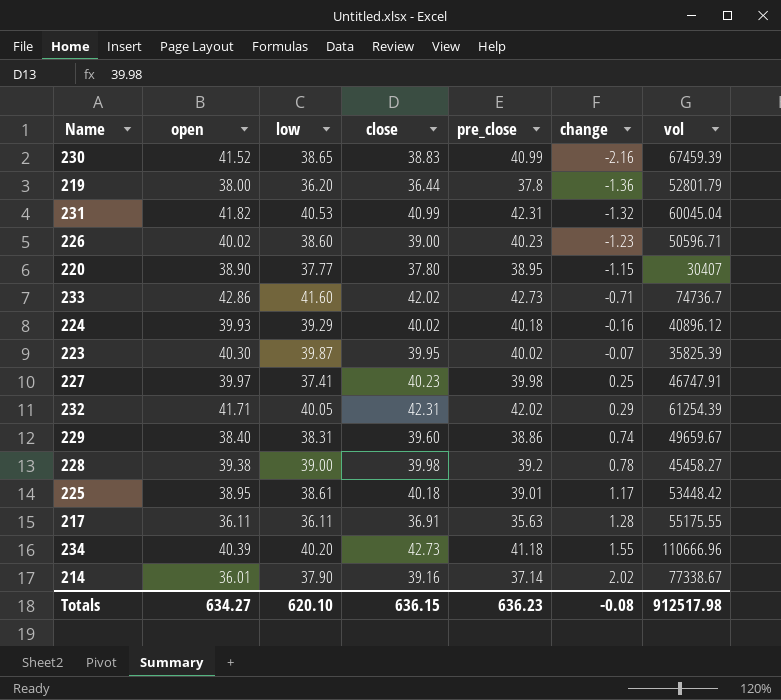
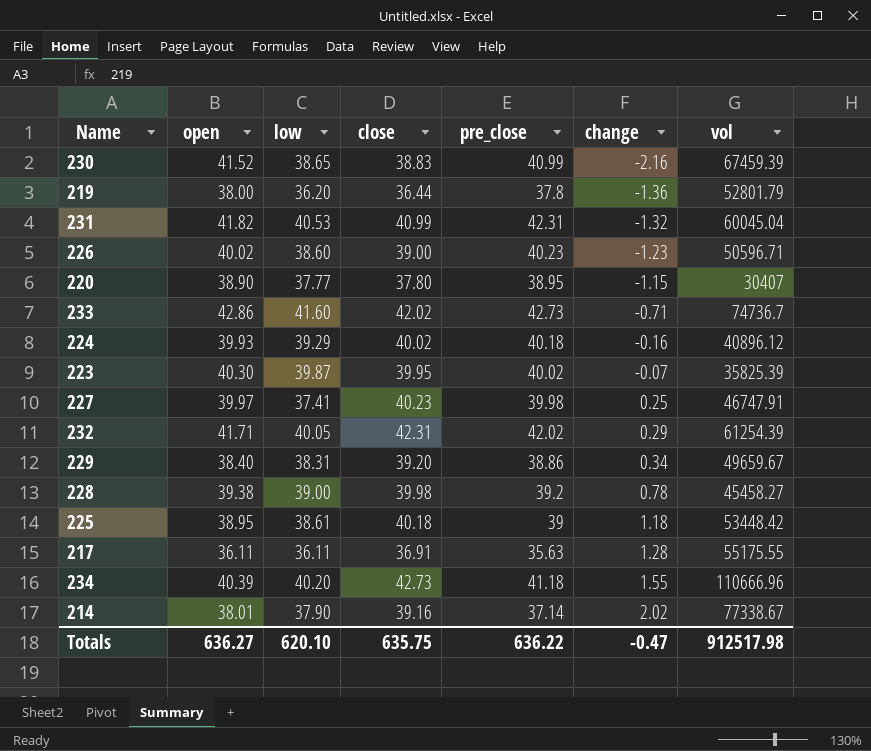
229 | close: 39.60 -> 39.20
229 | change: 0.74 -> 0.34
225 | pre_close: 39.01 -> 39
225 | change: 1.17 -> 1.18
214 | open: 36.01 -> 38.01
Totals | open: 634.27 -> 636.27
Totals | close: 636.15 -> 635.75
Totals | pre_close: 636.23 -> 636.22
Totals | change: -0.08 -> -0.47

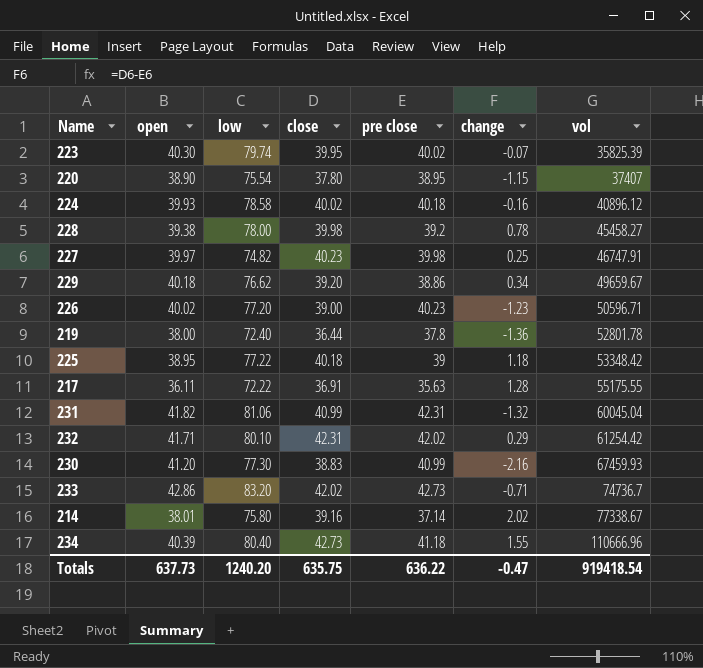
row order: change ascending -> vol ascending
column name: pre_close -> pre close
223 | low: 39.87 -> 79.74
220 | low: 37.77 -> 75.54
220 | vol: 30407 -> 37407
224 | low: 39.29 -> 78.58
228 | low: 39.00 -> 78.00
227 | low: 37.41 -> 74.82
229 | open: 38.40 -> 40.18
229 | low: 38.31 -> 76.62
226 | low: 38.60 -> 77.20
219 | low: 36.20 -> 72.40
219 | vol: 52801.79 -> 52801.78
225 | low: 38.61 -> 77.22
225 | vol: 53448.42 -> 53348.42
217 | low: 36.11 -> 72.22
231 | low: 40.53 -> 81.06
232 | low: 40.05 -> 80.10
232 | vol: 61254.39 -> 61254.42
230 | open: 41.52 -> 41.20
230 | low: 38.65 -> 77.30
230 | vol: 67459.39 -> 67459.93
233 | low: 41.60 -> 83.20
214 | low: 37.90 -> 75.80
234 | low: 40.20 -> 80.40
Totals | open: 636.27 -> 637.73
Totals | low: 620.10 -> 1240.20
Totals | vol: 912517.98 -> 919418.54

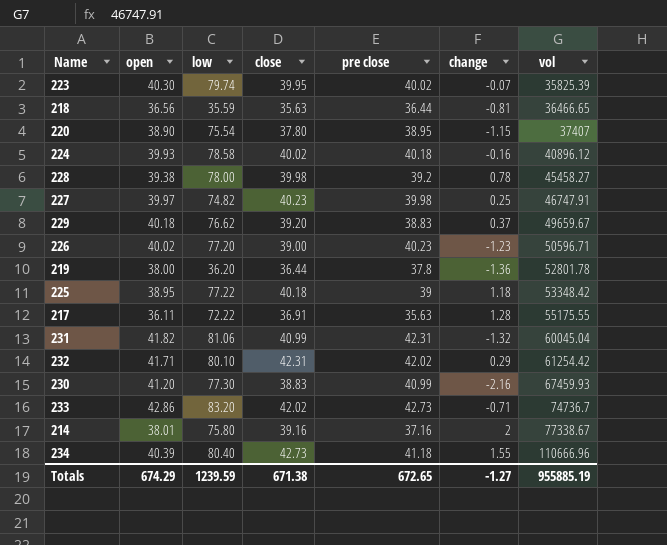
row 218: none -> 36.56 | 35.59 | 35.63 | 36.44 | -0.81 | 36466.65
229 | pre close: 38.86 -> 38.83
229 | change: 0.34 -> 0.37
219 | low: 72.40 -> 36.20
214 | pre close: 37.14 -> 37.16
214 | change: 2.02 -> 2
Totals | open: 637.73 -> 674.29
Totals | low: 1240.20 -> 1239.59
Totals | close: 635.75 -> 671.38
Totals | pre close: 636.22 -> 672.65
Totals | change: -0.47 -> -1.27
Totals | vol: 919418.54 -> 955885.19

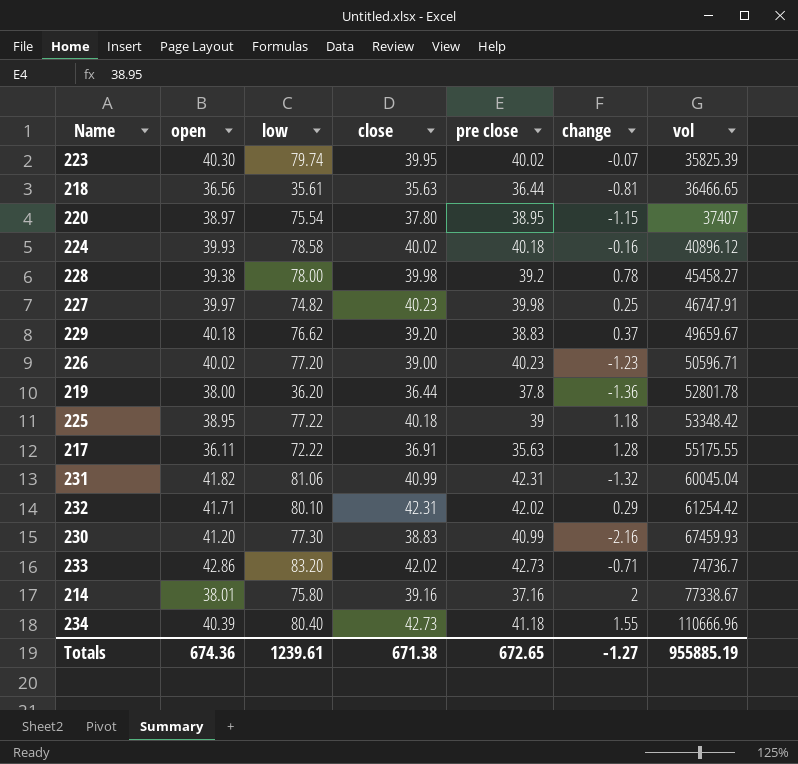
218 | low: 35.59 -> 35.61
220 | open: 38.90 -> 38.97
Totals | open: 674.29 -> 674.36
Totals | low: 1239.59 -> 1239.61

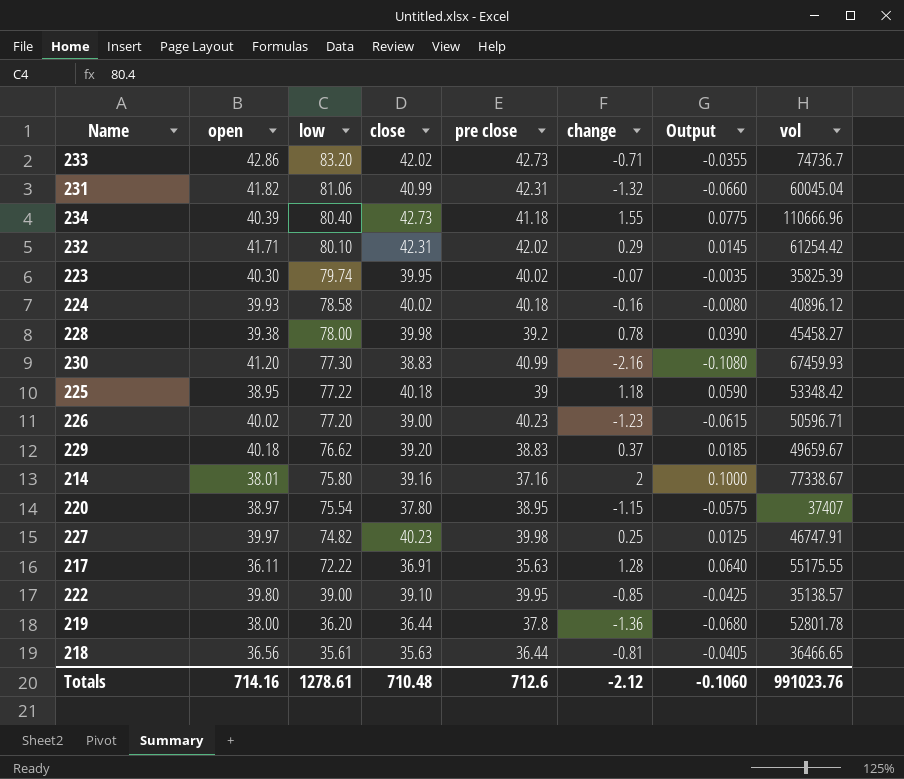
row order: vol ascending -> low descending
column Output | formula: none -> [change] * 0.05
row 222: none -> 39.80 | 39.00 | 39.10 | 39.95 | -0.85 | -0.0425 | 35138.57
Totals | open: 674.36 -> 714.16
Totals | low: 1239.61 -> 1278.61
Totals | close: 671.38 -> 710.48
Totals | pre close: 672.65 -> 712.6
Totals | change: -1.27 -> -2.12
Totals | vol: 955885.19 -> 991023.76

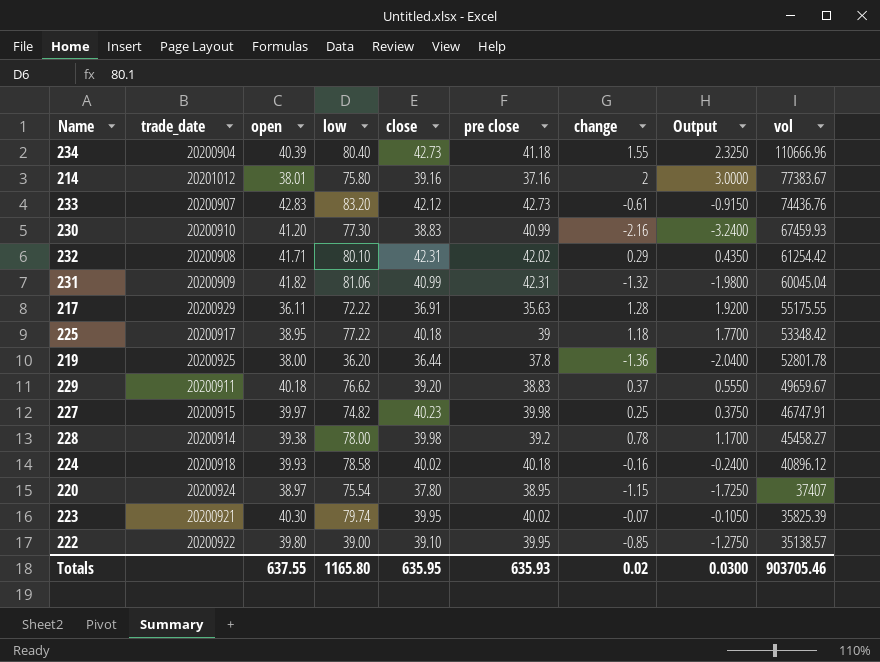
row order: low descending -> vol descending
column trade_date | position: none -> 2
column Output | formula: [change] * 0.05 -> [change] * 1.5
row 226: 40.02 | 77.20 | 39.00 | 40.23 | -1.23 | -0.0615 | 50596.71 -> none
row 218: 36.56 | 35.61 | 35.63 | 36.44 | -0.81 | -0.0405 | 36466.65 -> none
214 | vol: 77338.67 -> 77383.67
233 | open: 42.86 -> 42.83
233 | close: 42.02 -> 42.12
233 | change: -0.71 -> -0.61
233 | vol: 74736.7 -> 74436.76
Totals | open: 714.16 -> 637.55
Totals | low: 1278.61 -> 1165.80
Totals | close: 710.48 -> 635.95
Totals | pre close: 712.6 -> 635.93
Totals | change: -2.12 -> 0.02
Totals | Output: -0.1060 -> 0.0300
Totals | vol: 991023.76 -> 903705.46

